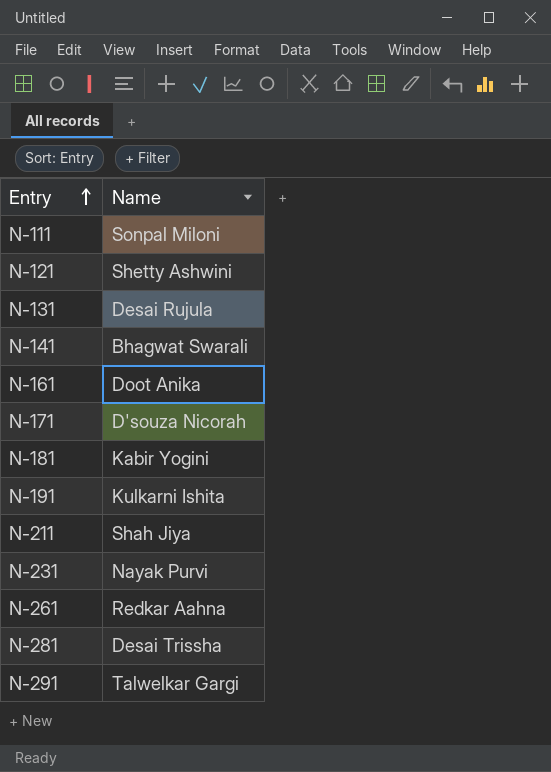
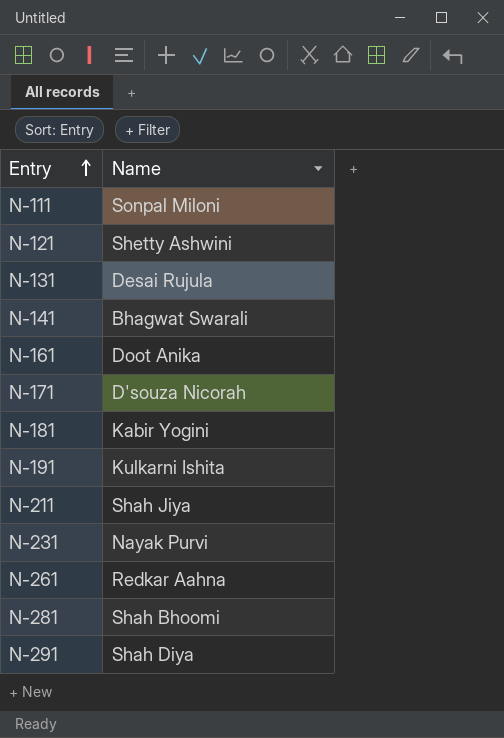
N-281 | Name: Desai Trissha -> Shah Bhoomi
N-291 | Name: Talwelkar Gargi -> Shah Diya

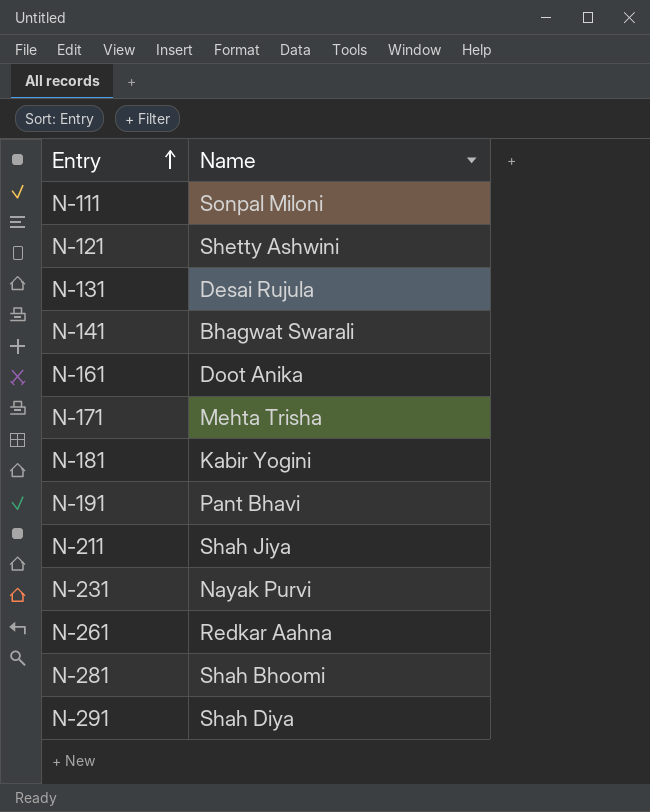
N-171 | Name: D'souza Nicorah -> Mehta Trisha
N-191 | Name: Kulkarni Ishita -> Pant Bhavi

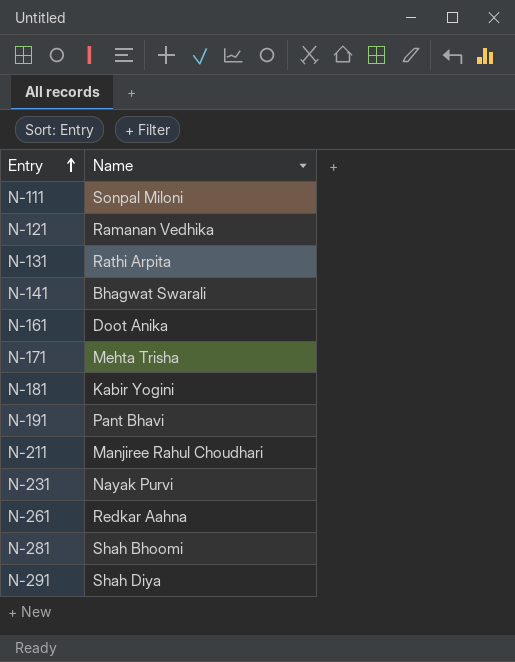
N-121 | Name: Shetty Ashwini -> Ramanan Vedhika
N-131 | Name: Desai Rujula -> Rathi Arpita
N-211 | Name: Shah Jiya -> Manjiree Rahul Choudhari

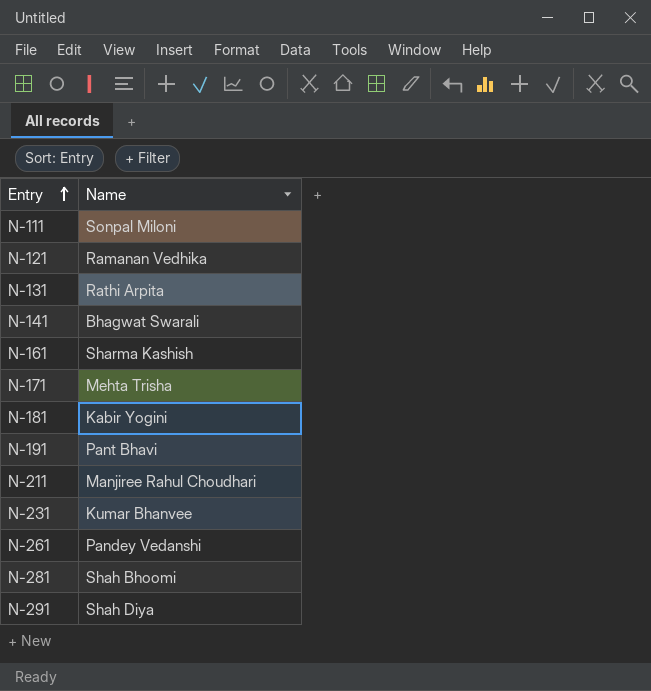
N-161 | Name: Doot Anika -> Sharma Kashish
N-231 | Name: Nayak Purvi -> Kumar Bhanvee
N-261 | Name: Redkar Aahna -> Pandey Vedanshi

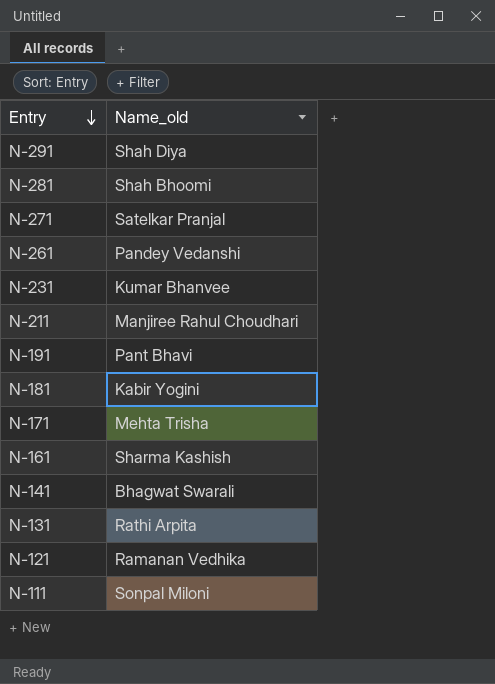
row order: Entry ascending -> Entry descending
column name: Name -> Name_old
row N-271: none -> Satelkar Pranjal

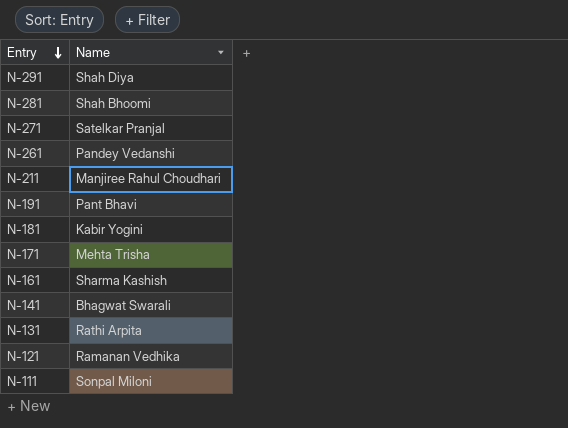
column name: Name_old -> Name
row N-231: Kumar Bhanvee -> none

